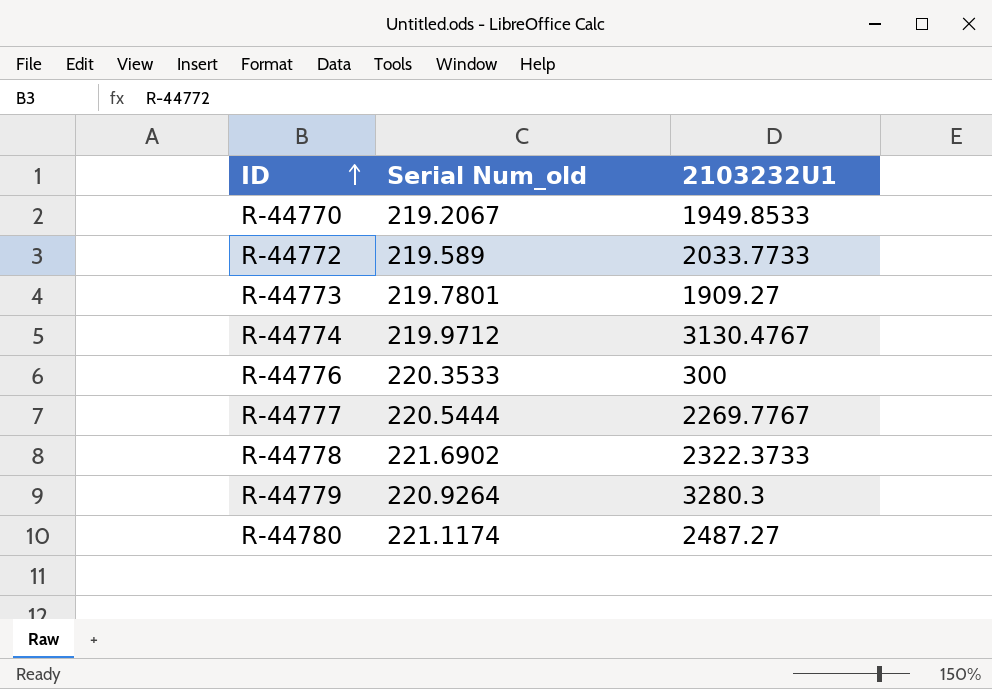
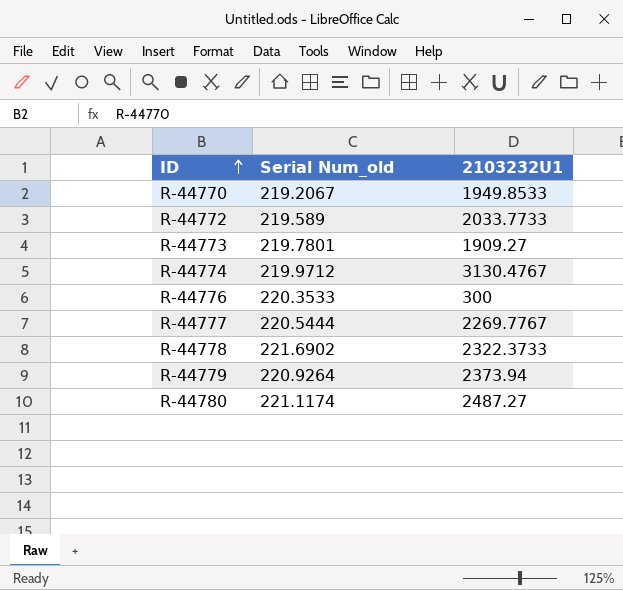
R-44779 | 2103232U1: 3280.3 -> 2373.94

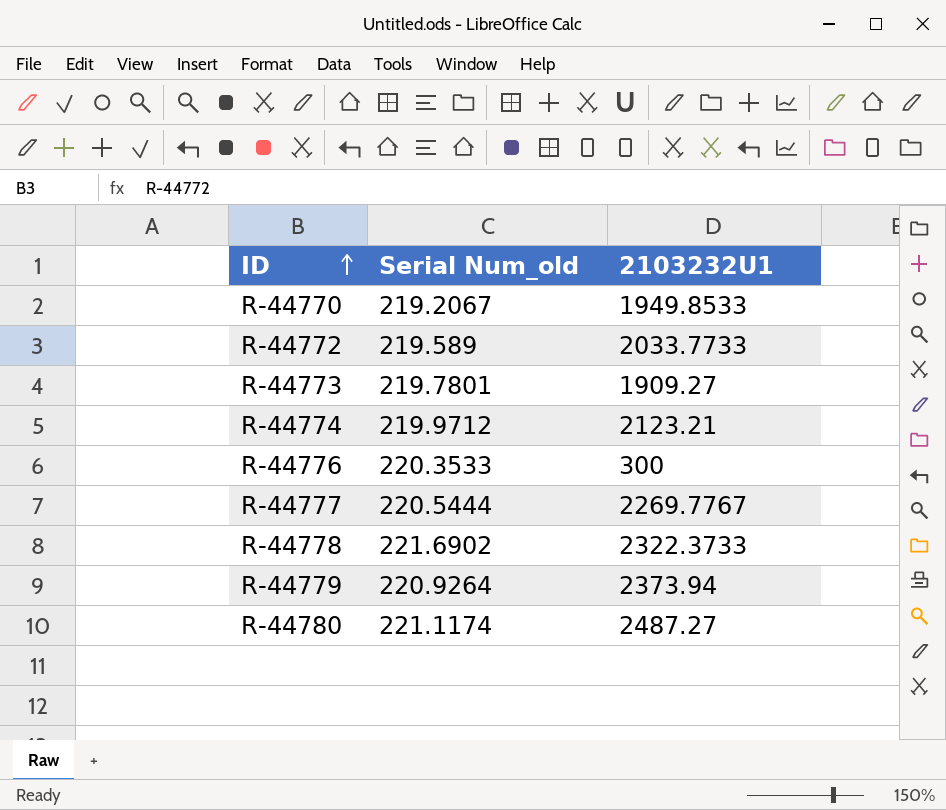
R-44774 | 2103232U1: 3130.4767 -> 2123.21

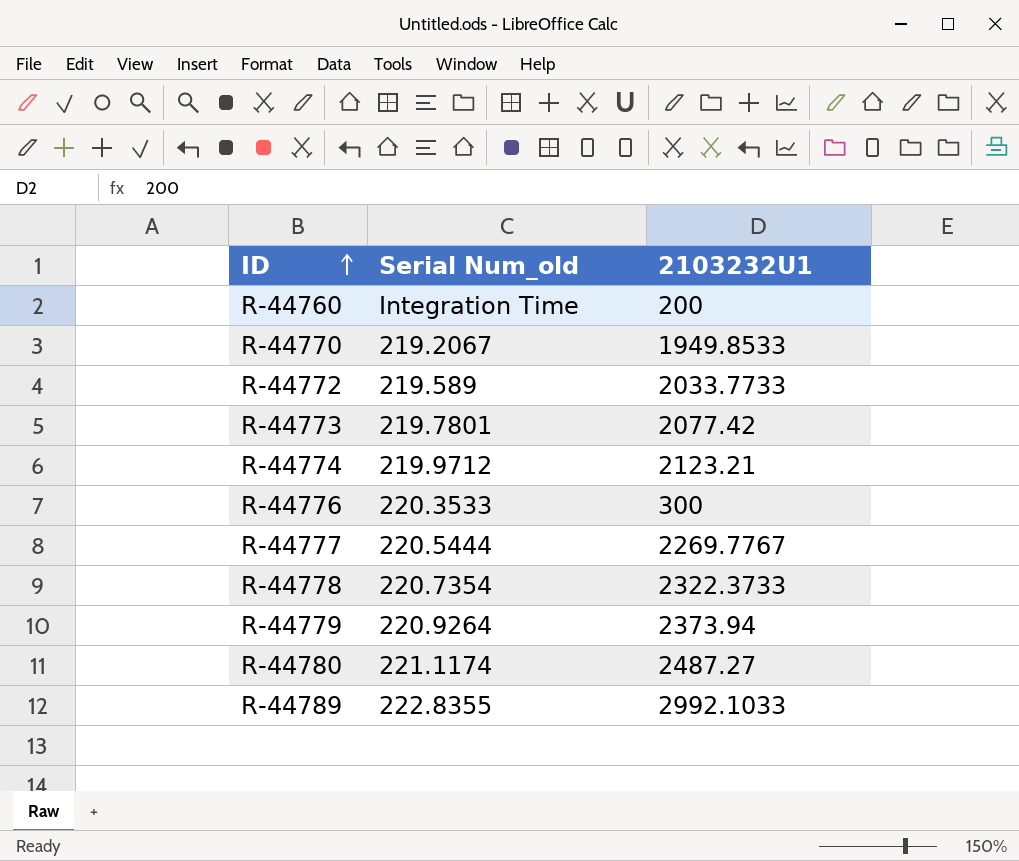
row R-44760: none -> Integration Time | 200
R-44773 | 2103232U1: 1909.27 -> 2077.42
R-44778 | Serial Num_old: 221.6902 -> 220.7354
row R-44789: none -> 222.8355 | 2992.1033

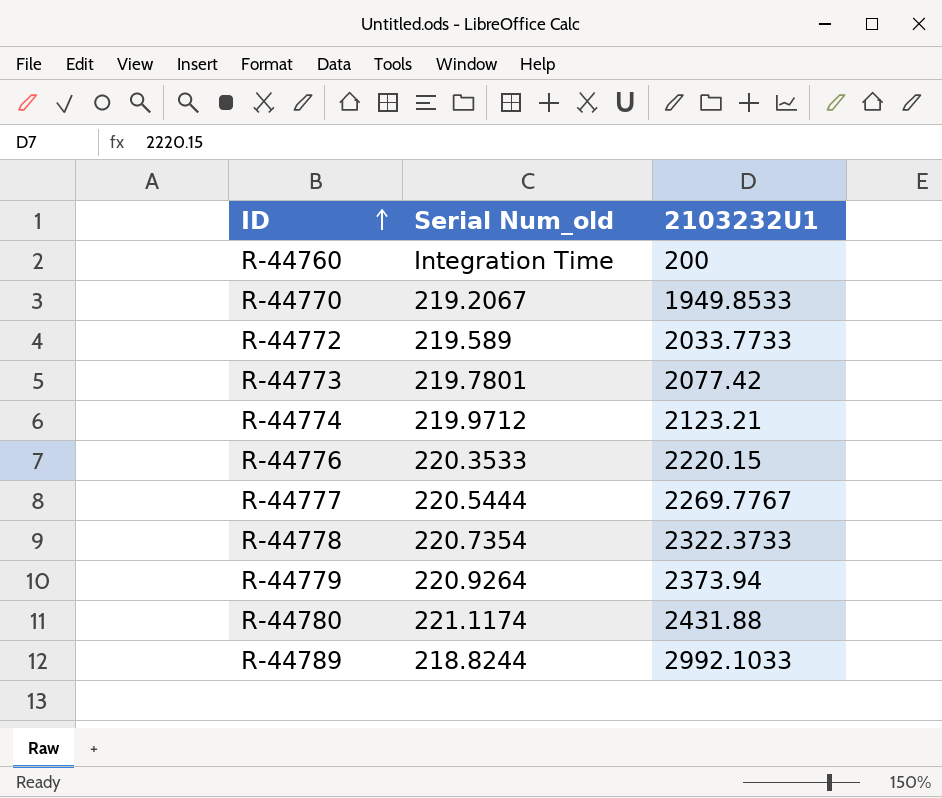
R-44776 | 2103232U1: 300 -> 2220.15
R-44780 | 2103232U1: 2487.27 -> 2431.88
R-44789 | Serial Num_old: 222.8355 -> 218.8244

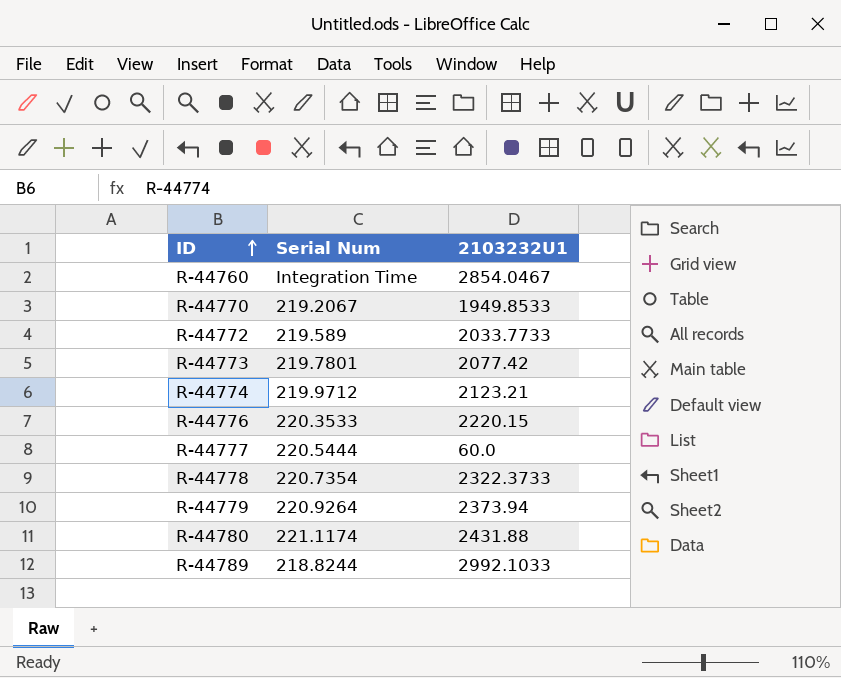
column name: Serial Num_old -> Serial Num
R-44760 | 2103232U1: 200 -> 2854.0467
R-44777 | 2103232U1: 2269.7767 -> 60.0

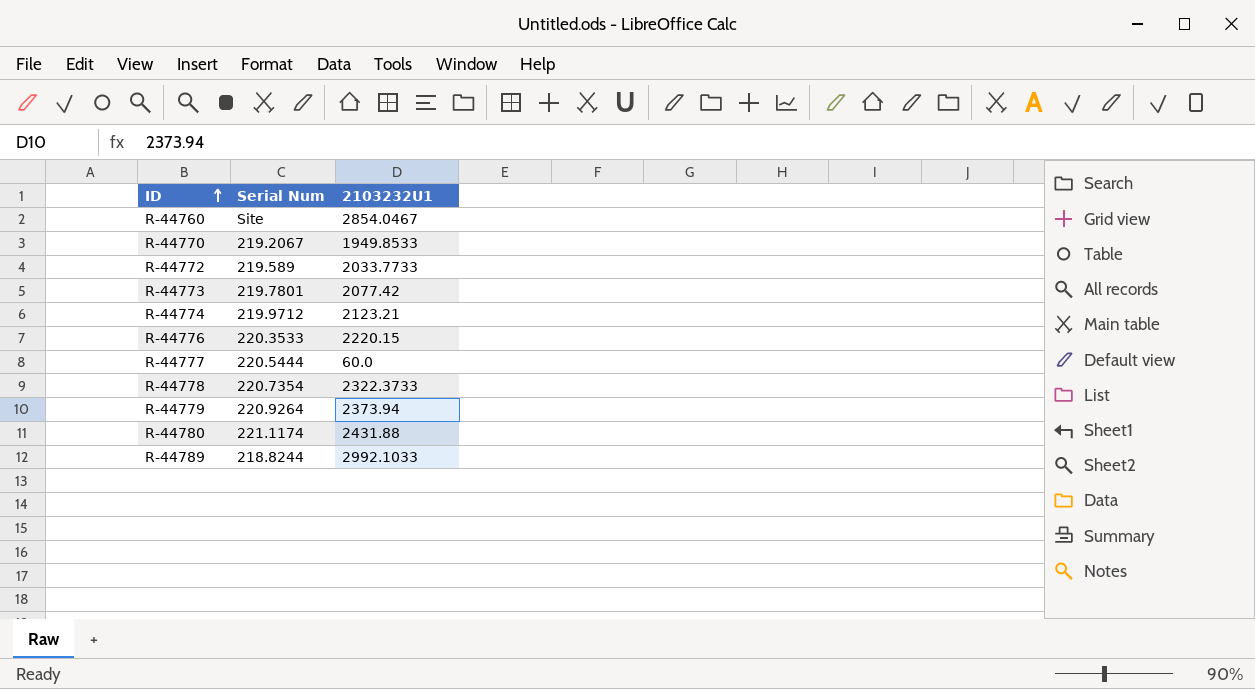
R-44760 | Serial Num: Integration Time -> Site

